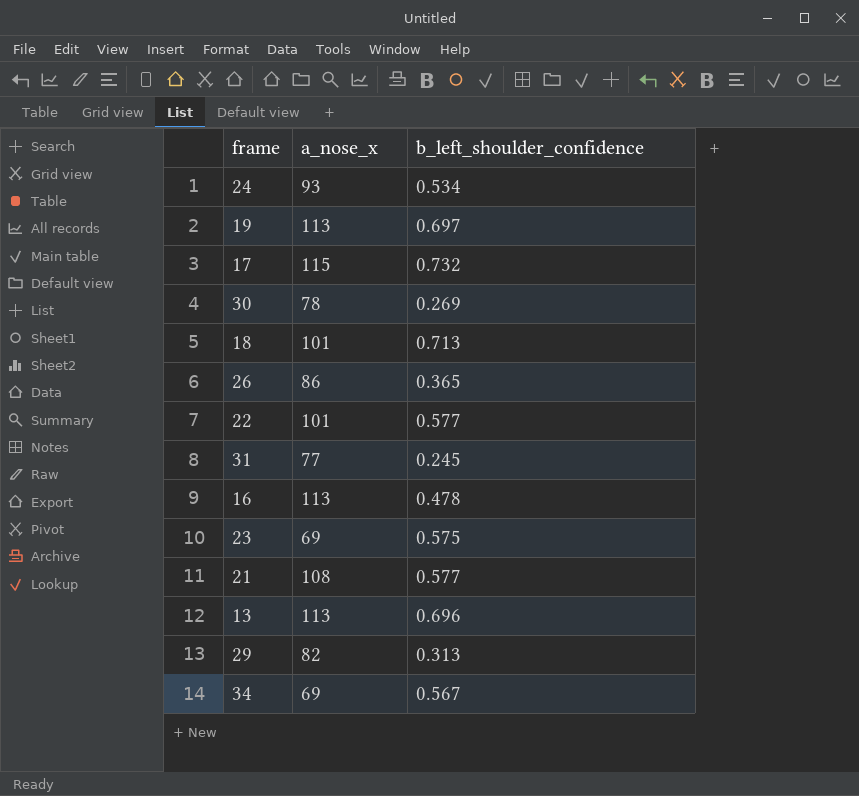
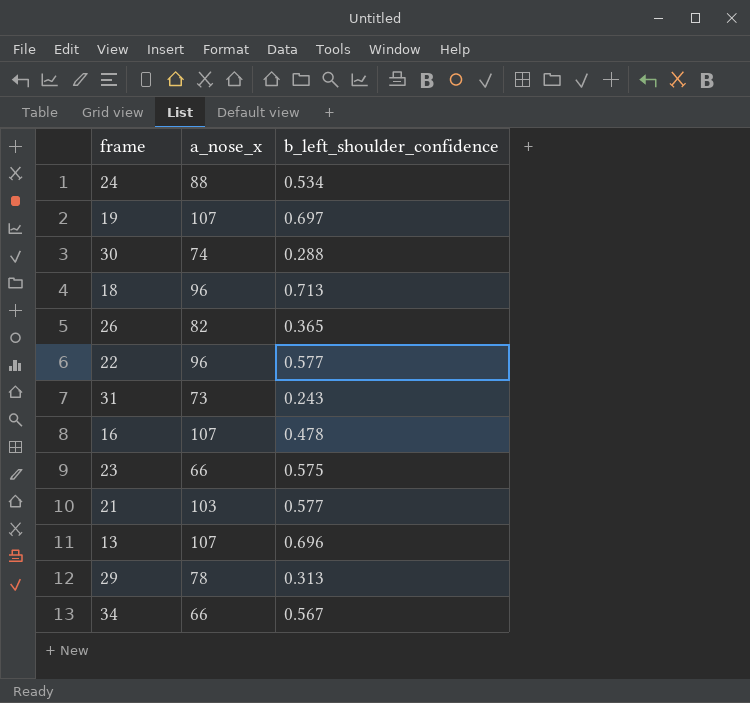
row 17: 115 | 0.732 -> none
24 | a_nose_x: 93 -> 88
19 | a_nose_x: 113 -> 107
30 | a_nose_x: 78 -> 74
30 | b_left_shoulder_confidence: 0.269 -> 0.288
18 | a_nose_x: 101 -> 96
26 | a_nose_x: 86 -> 82
22 | a_nose_x: 101 -> 96
31 | a_nose_x: 77 -> 73
31 | b_left_shoulder_confidence: 0.245 -> 0.243
16 | a_nose_x: 113 -> 107
23 | a_nose_x: 69 -> 66
21 | a_nose_x: 108 -> 103
13 | a_nose_x: 113 -> 107
29 | a_nose_x: 82 -> 78
34 | a_nose_x: 69 -> 66

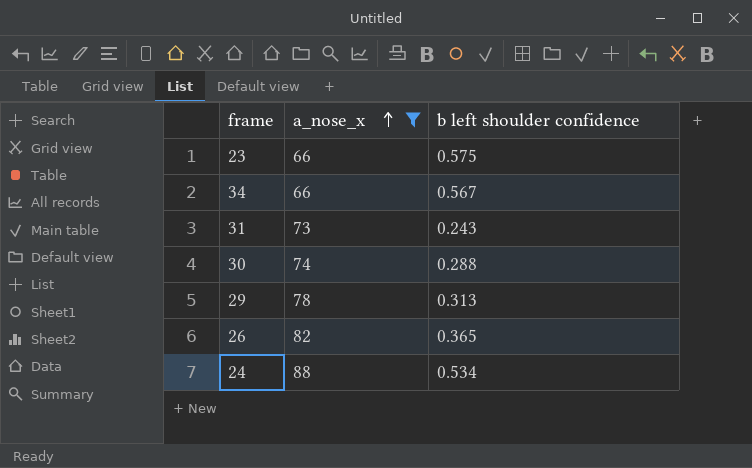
filter: none -> a_nose_x <= 88
row order: none -> a_nose_x ascending
column name: b_left_shoulder_confidence -> b left shoulder confidence

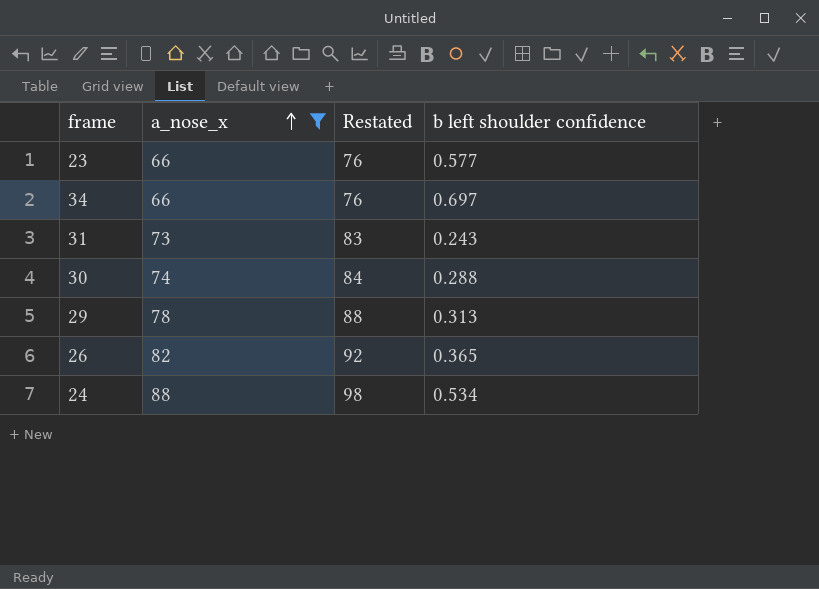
column Restated | formula: none -> [a_nose_x] + 10
23 | b left shoulder confidence: 0.575 -> 0.577
34 | b left shoulder confidence: 0.567 -> 0.697

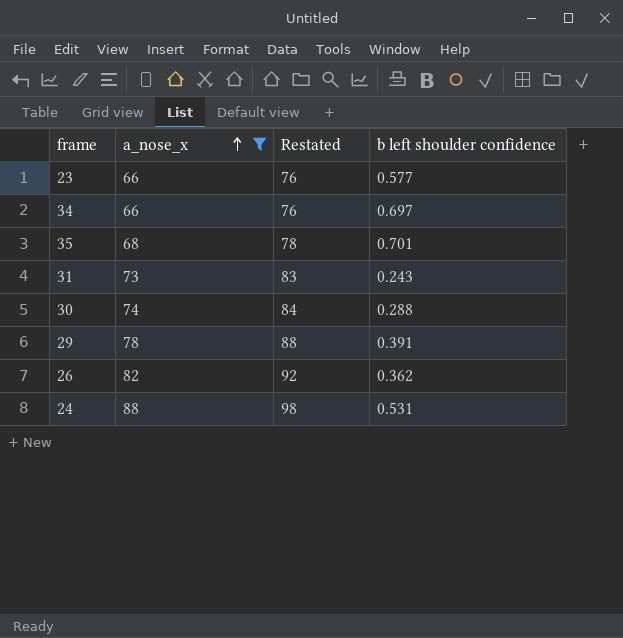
row 35: none -> 68 | 78 | 0.701
29 | b left shoulder confidence: 0.313 -> 0.391
26 | b left shoulder confidence: 0.365 -> 0.362
24 | b left shoulder confidence: 0.534 -> 0.531

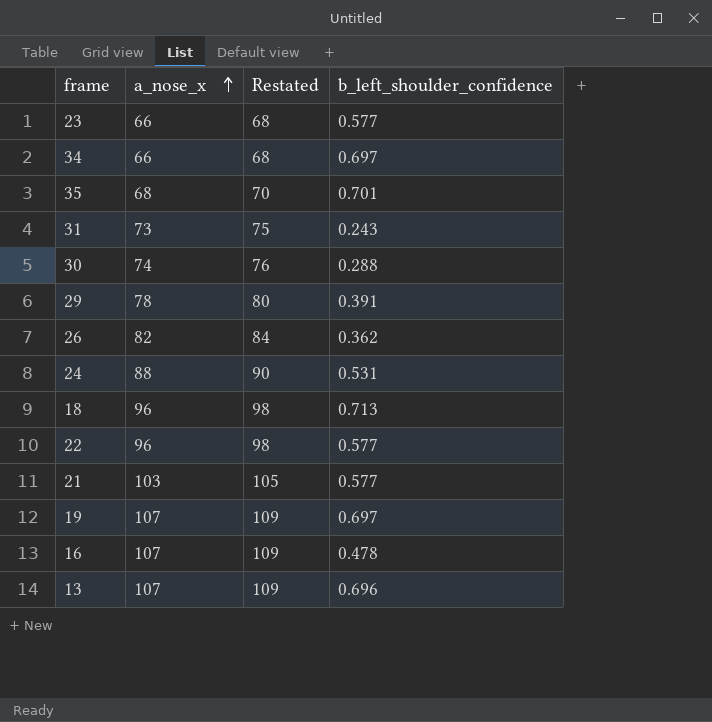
filter: a_nose_x <= 88 -> none
column Restated | formula: [a_nose_x] + 10 -> [a_nose_x] + 2
column name: b left shoulder confidence -> b_left_shoulder_confidence

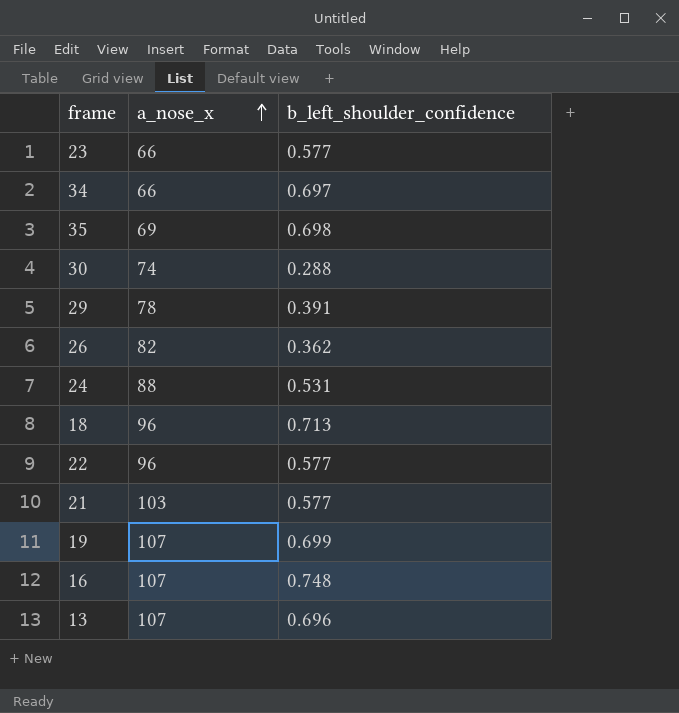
column Restated | formula: [a_nose_x] + 2 -> none
row 31: 73 | 75 | 0.243 -> none
35 | a_nose_x: 68 -> 69
35 | b_left_shoulder_confidence: 0.701 -> 0.698
19 | b_left_shoulder_confidence: 0.697 -> 0.699
16 | b_left_shoulder_confidence: 0.478 -> 0.748

